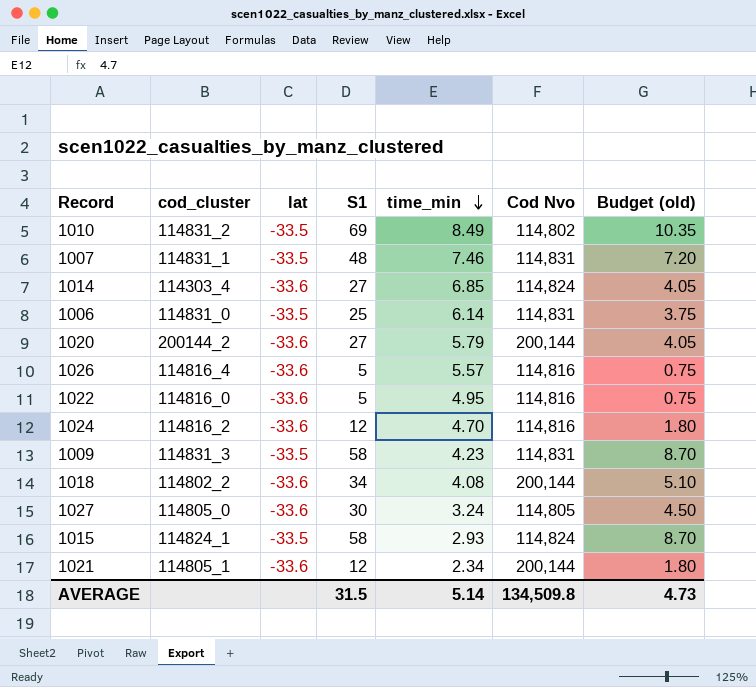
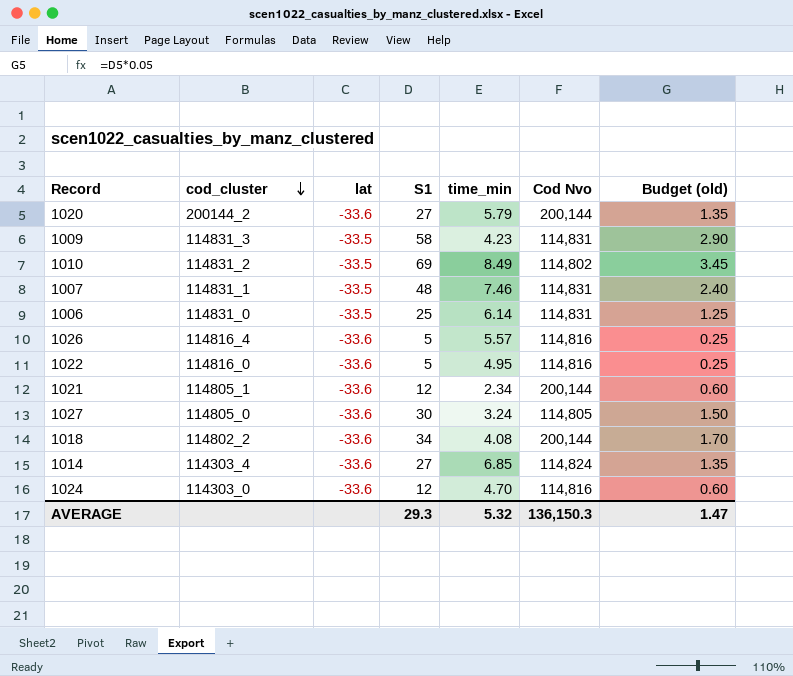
row order: time_min descending -> cod_cluster descending
column Budget (old) | formula: [S1] * 0.15 -> [S1] * 0.05
row 1015: 114824_1 | -33.5 | 58 | 2.93 | 114,824 | 8.70 -> none
1024 | cod_cluster: 114816_2 -> 114303_0
AVERAGE | S1: 31.5 -> 29.3
AVERAGE | time_min: 5.14 -> 5.32
AVERAGE | Cod Nvo: 134,509.8 -> 136,150.3
AVERAGE | Budget (old): 4.73 -> 1.47

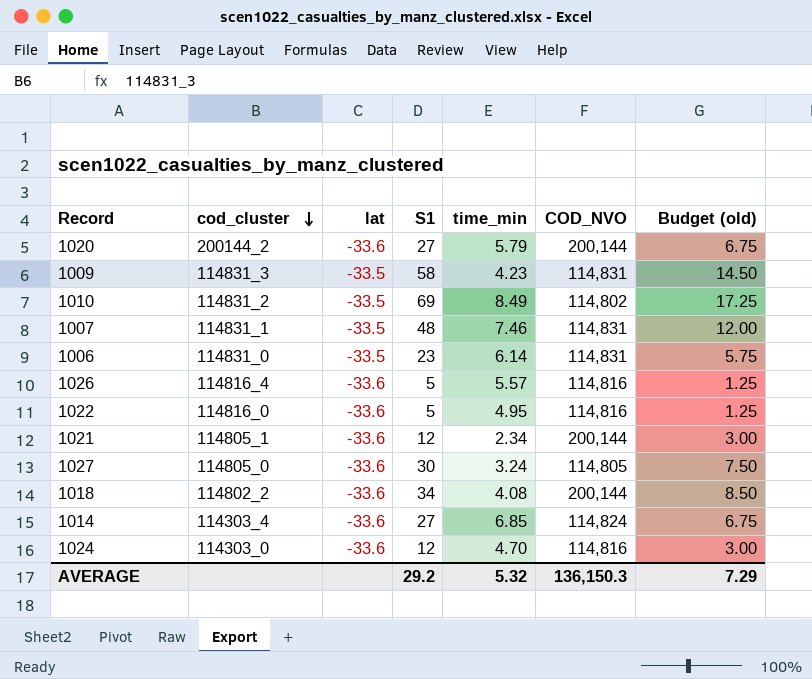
column name: Cod Nvo -> COD_NVO
column Budget (old) | formula: [S1] * 0.05 -> [S1] * 0.25
1006 | S1: 25 -> 23
AVERAGE | S1: 29.3 -> 29.2
AVERAGE | Budget (old): 1.47 -> 7.29

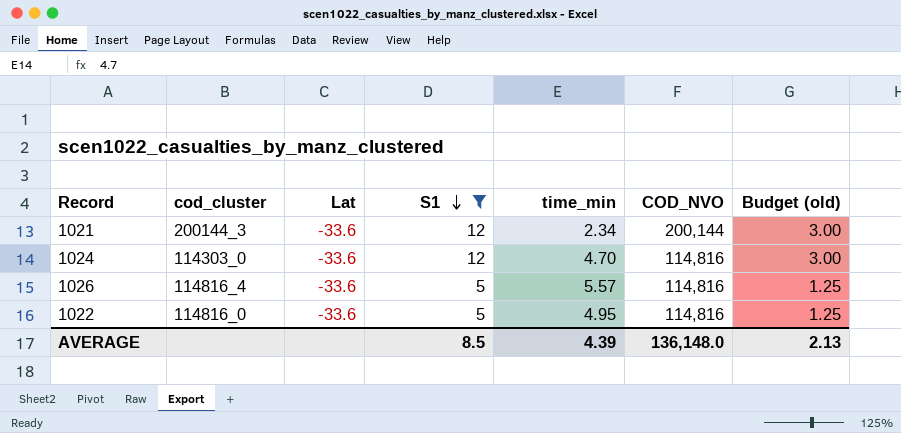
filter: none -> S1 <= 12
row order: cod_cluster descending -> S1 descending
column name: lat -> Lat
1021 | cod_cluster: 114805_1 -> 200144_3
AVERAGE | S1: 29.2 -> 8.5
AVERAGE | time_min: 5.32 -> 4.39
AVERAGE | COD_NVO: 136,150.3 -> 136,148.0
AVERAGE | Budget (old): 7.29 -> 2.13

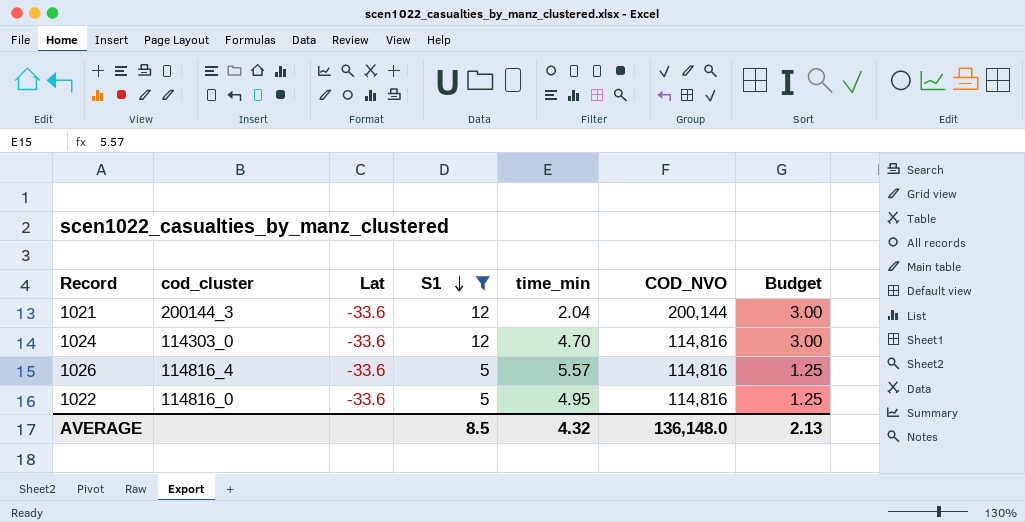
column name: Budget (old) -> Budget
1021 | time_min: 2.34 -> 2.04
AVERAGE | time_min: 4.39 -> 4.32

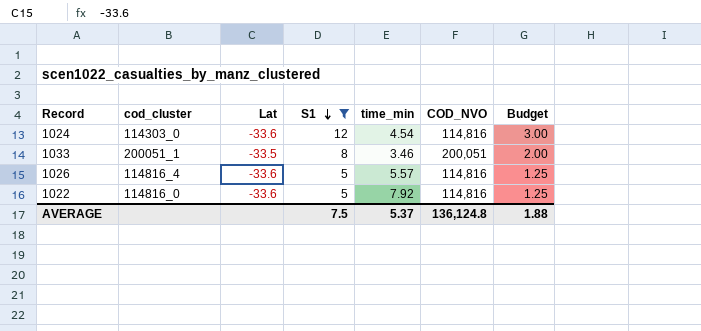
row 1021: 200144_3 | -33.6 | 12 | 2.04 | 200,144 | 3.00 -> none
1024 | time_min: 4.70 -> 4.54
row 1033: none -> 200051_1 | -33.5 | 8 | 3.46 | 200,051 | 2.00
1022 | time_min: 4.95 -> 7.92
AVERAGE | S1: 8.5 -> 7.5
AVERAGE | time_min: 4.32 -> 5.37
AVERAGE | COD_NVO: 136,148.0 -> 136,124.8
AVERAGE | Budget: 2.13 -> 1.88

